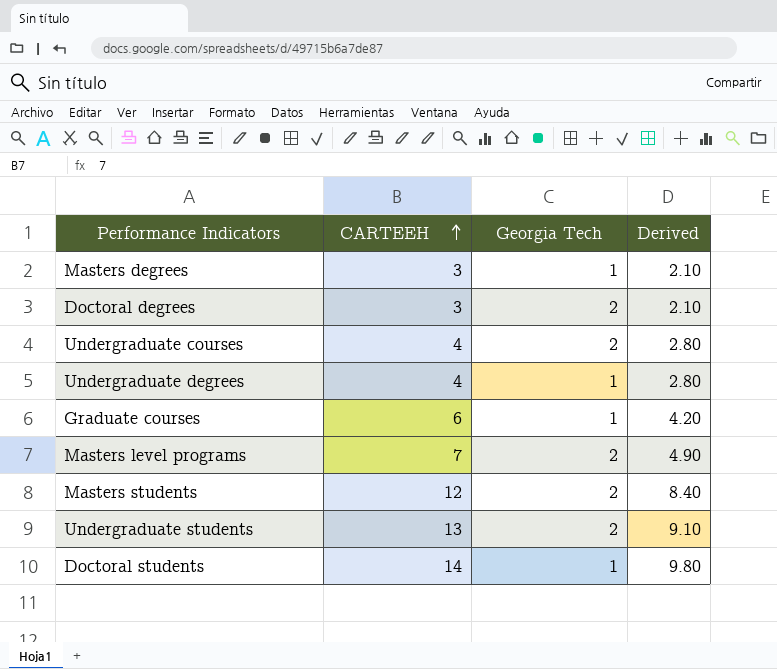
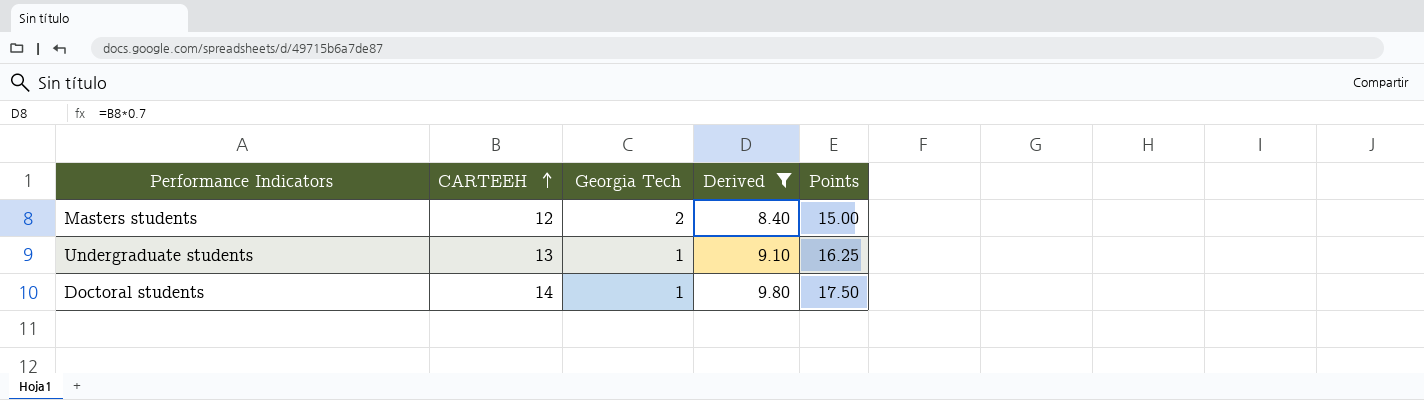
filter: none -> Derived >= 8.40
column Points | formula: none -> [CARTEEH] * 1.25
Undergraduate students | Georgia Tech: 2 -> 1

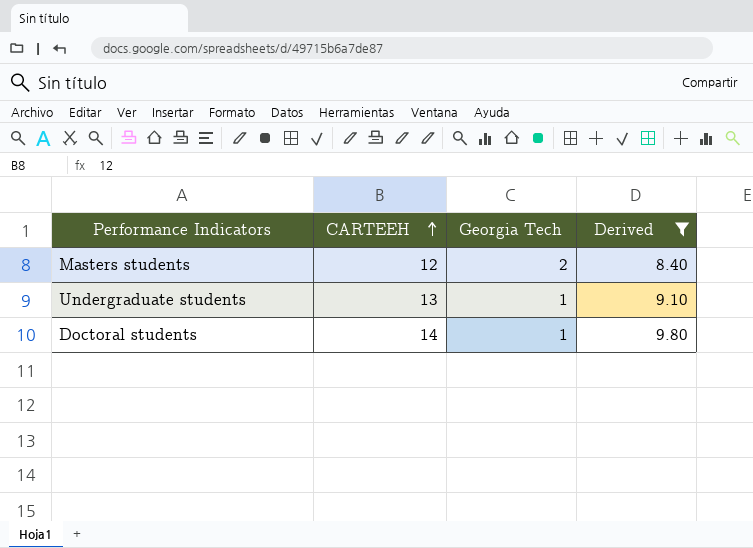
column Points | formula: [CARTEEH] * 1.25 -> none

